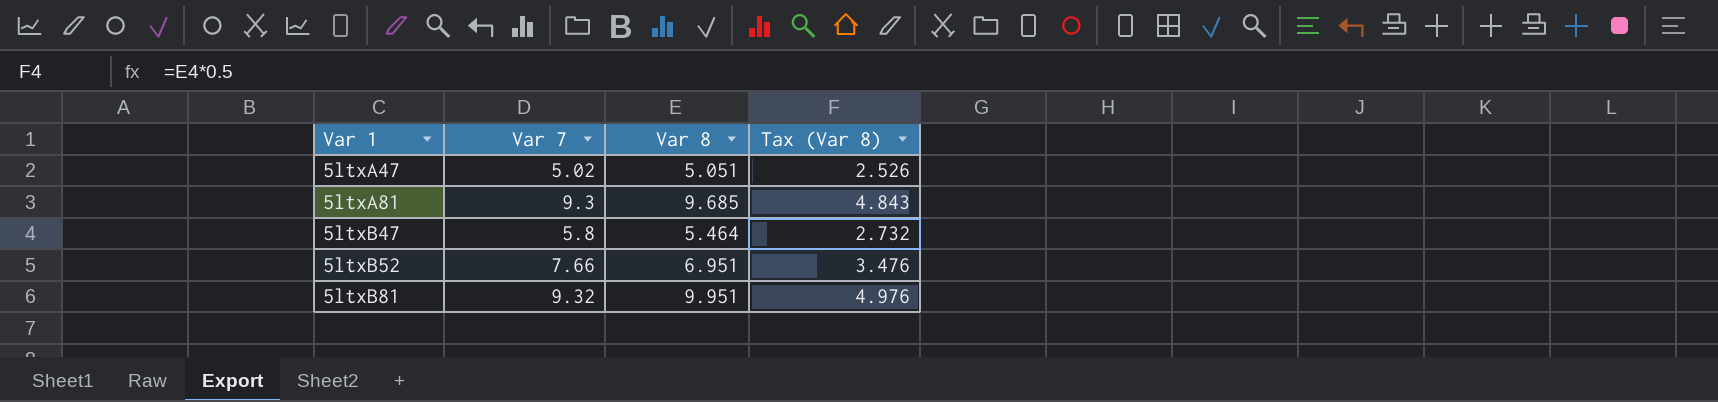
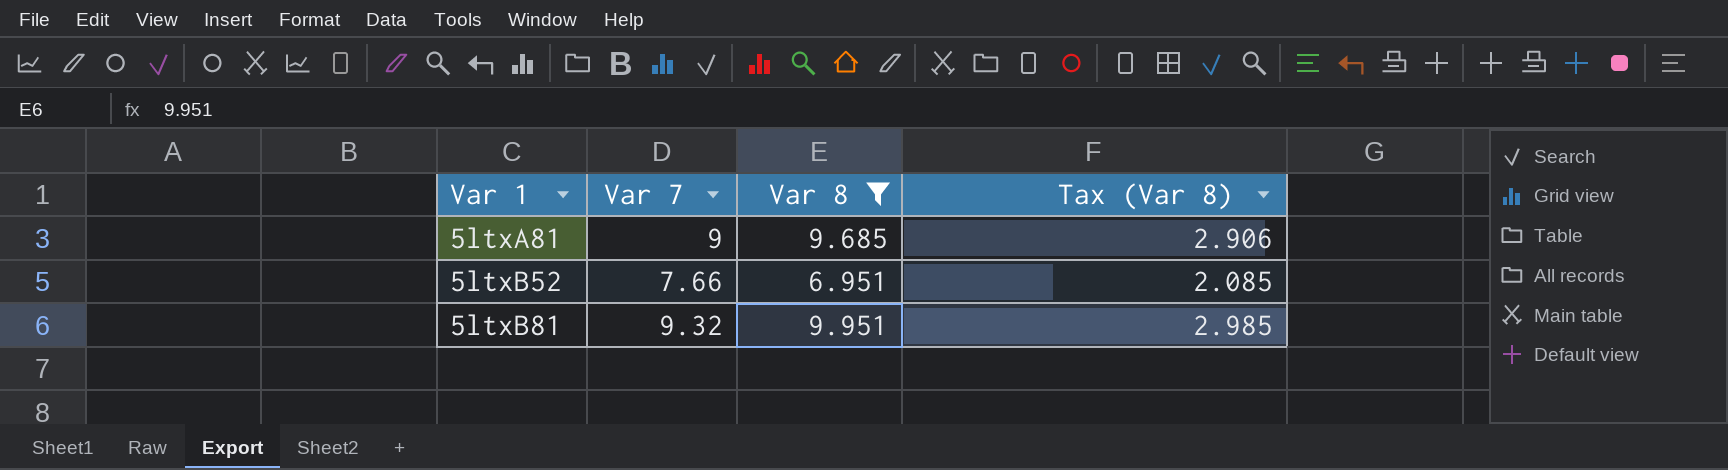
filter: none -> Var 8 >= 6.951
column Tax (Var 8) | formula: [Var 8] * 0.5 -> [Var 8] * 0.3
5ltxA81 | Var 7: 9.3 -> 9

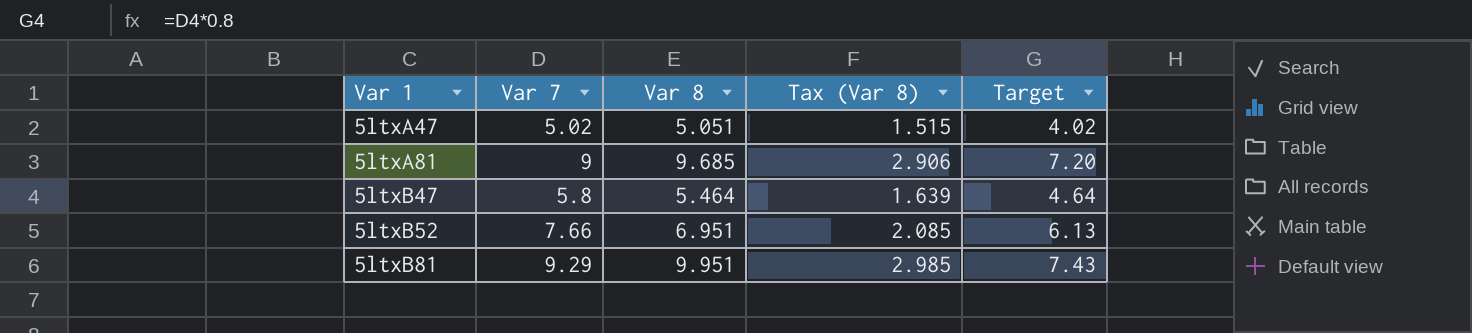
filter: Var 8 >= 6.951 -> none
column Target | formula: none -> [Var 7] * 0.8
5ltxB81 | Var 7: 9.32 -> 9.29

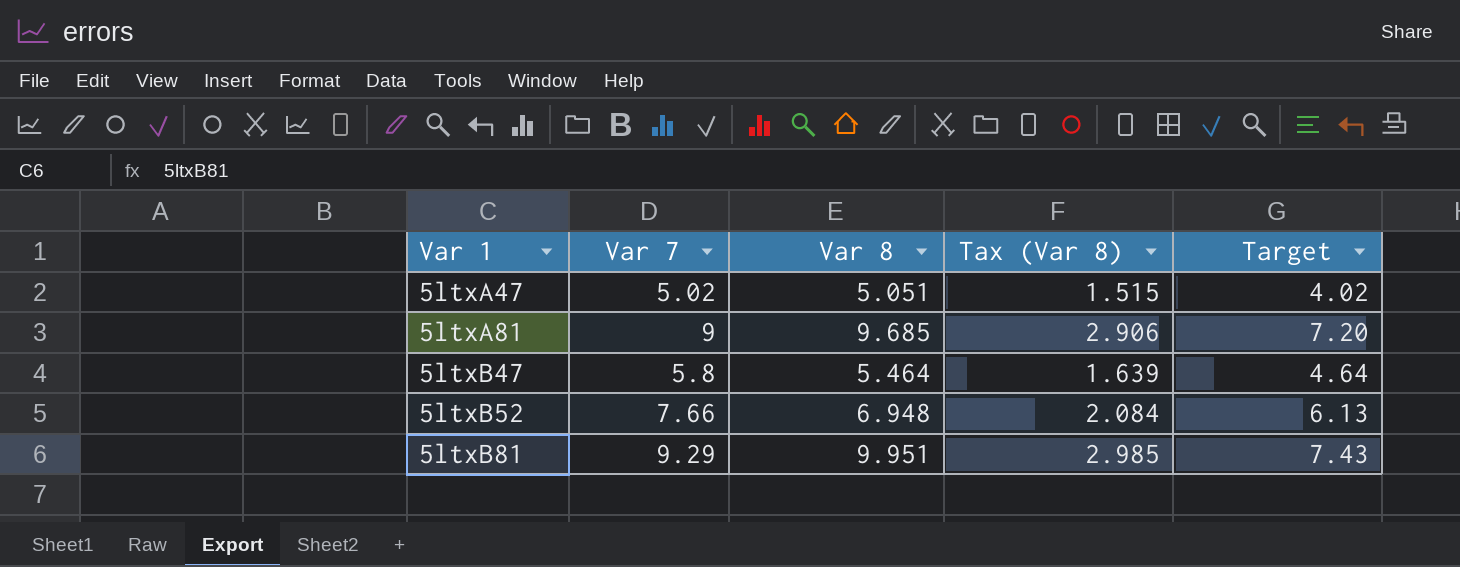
5ltxB52 | Var 8: 6.951 -> 6.948
5ltxB52 | Tax (Var 8): 2.085 -> 2.084

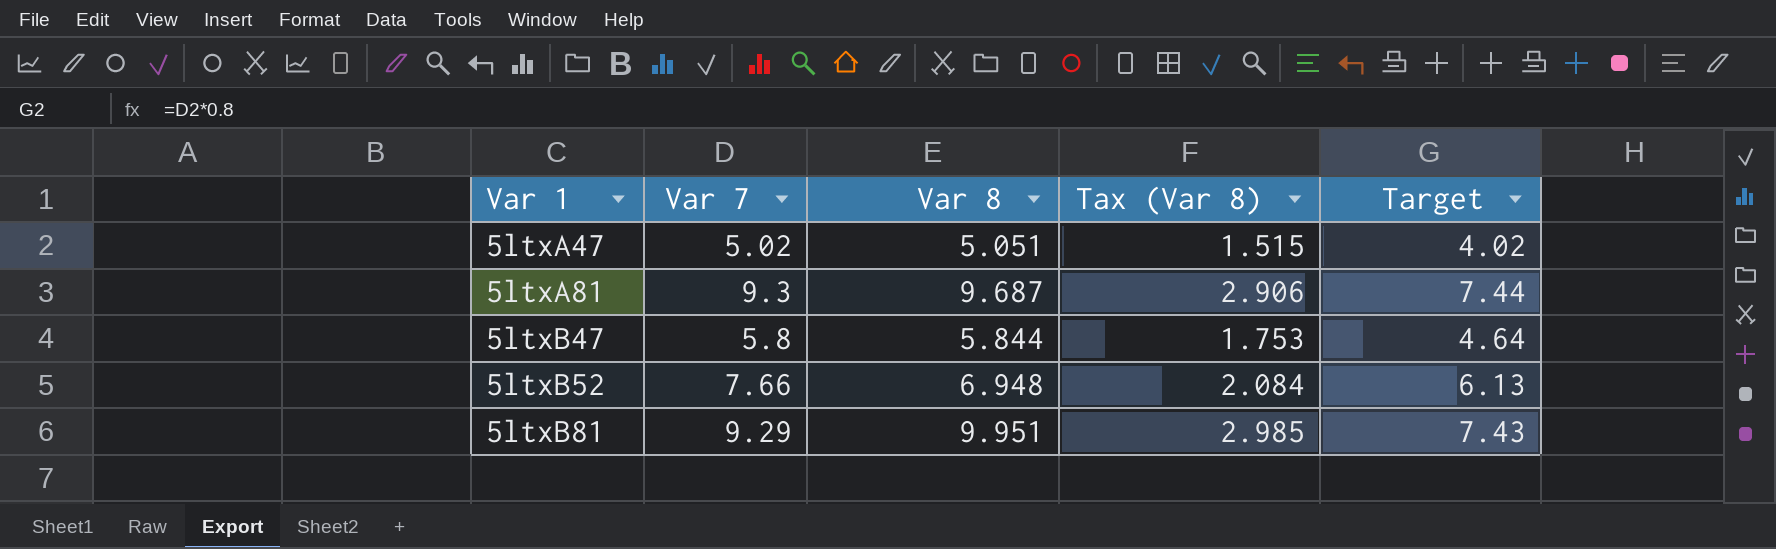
5ltxA81 | Var 7: 9 -> 9.3
5ltxA81 | Var 8: 9.685 -> 9.687
5ltxA81 | Target: 7.20 -> 7.44
5ltxB47 | Var 8: 5.464 -> 5.844
5ltxB47 | Tax (Var 8): 1.639 -> 1.753

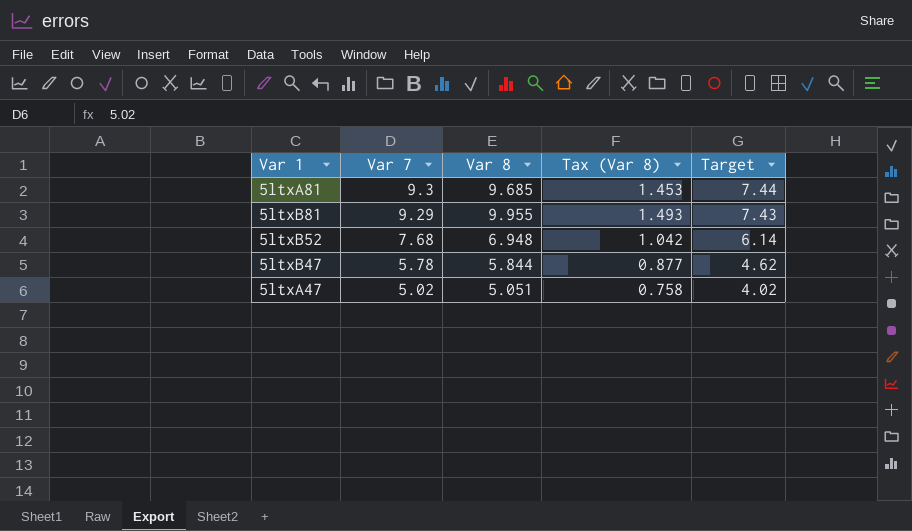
row order: Var 1 ascending -> Var 7 descending
column Tax (Var 8) | formula: [Var 8] * 0.3 -> [Var 8] * 0.15
5ltxA81 | Var 8: 9.687 -> 9.685
5ltxB81 | Var 8: 9.951 -> 9.955
5ltxB52 | Var 7: 7.66 -> 7.68
5ltxB52 | Target: 6.13 -> 6.14
5ltxB47 | Var 7: 5.8 -> 5.78
5ltxB47 | Target: 4.64 -> 4.62

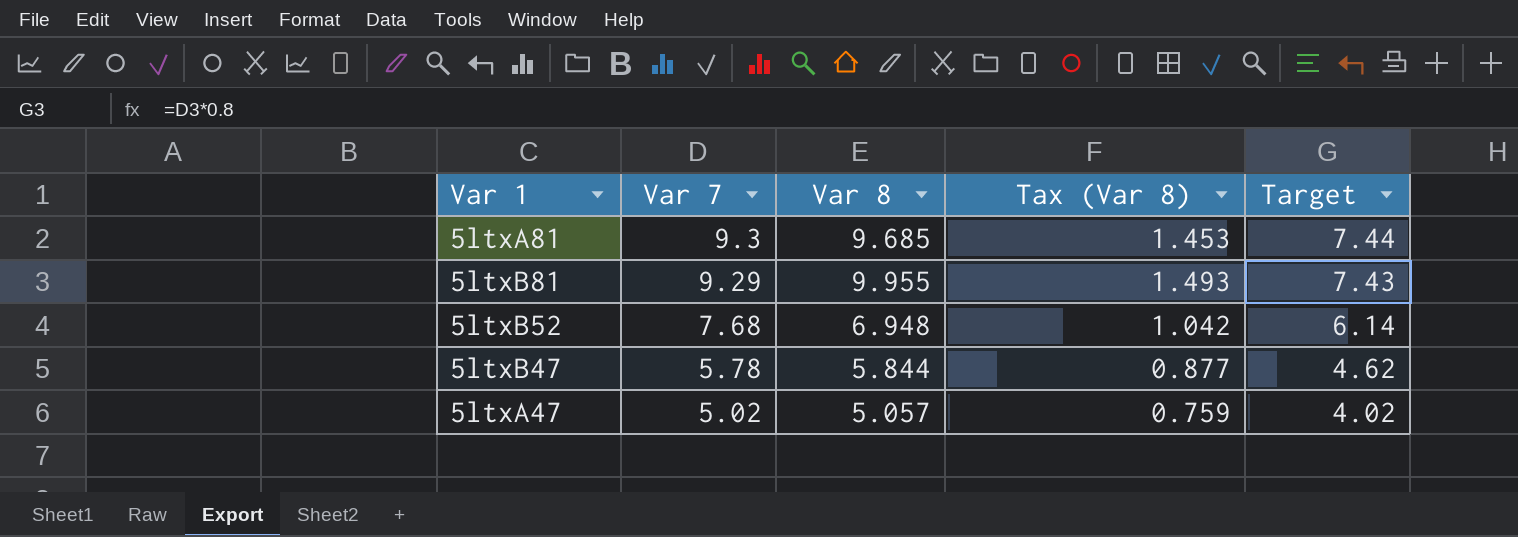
5ltxA47 | Var 8: 5.051 -> 5.057
5ltxA47 | Tax (Var 8): 0.758 -> 0.759

